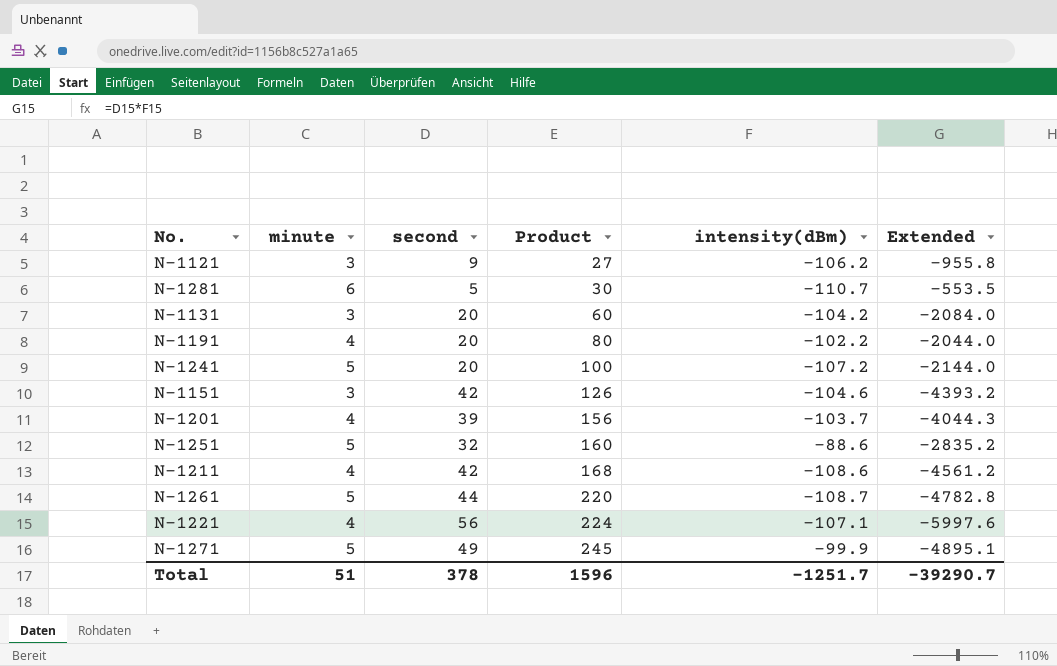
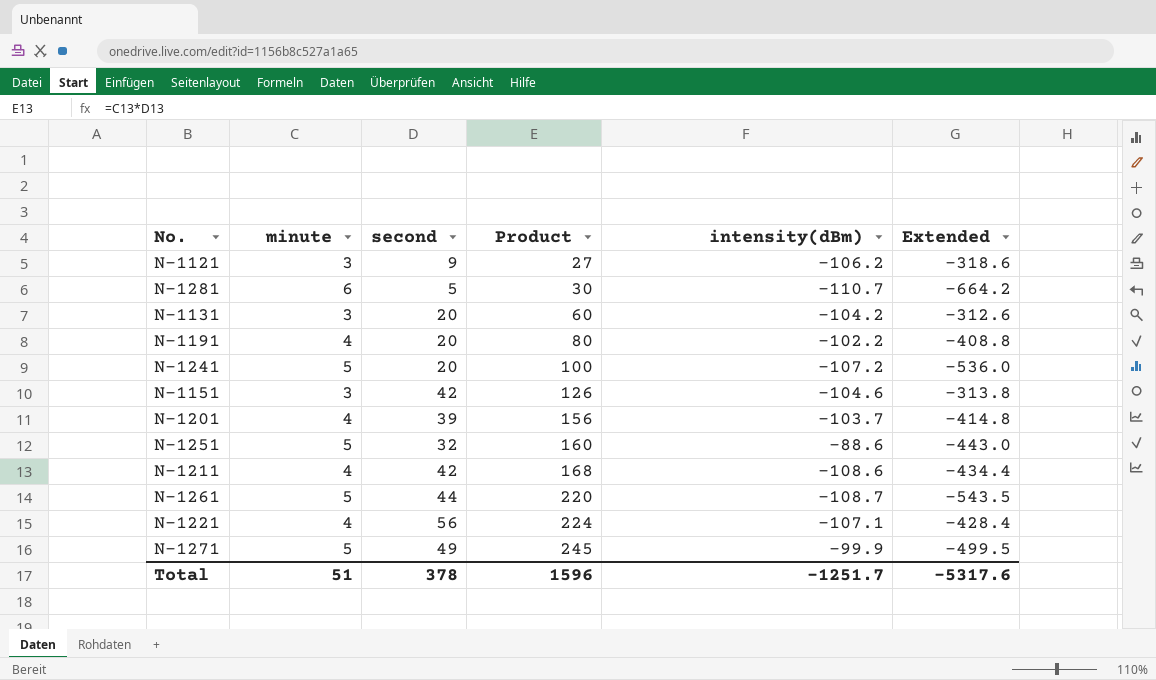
column Extended | formula: [second] * [intensity(dBm)] -> [minute] * [intensity(dBm)]
Total | Extended: -39290.7 -> -5317.6

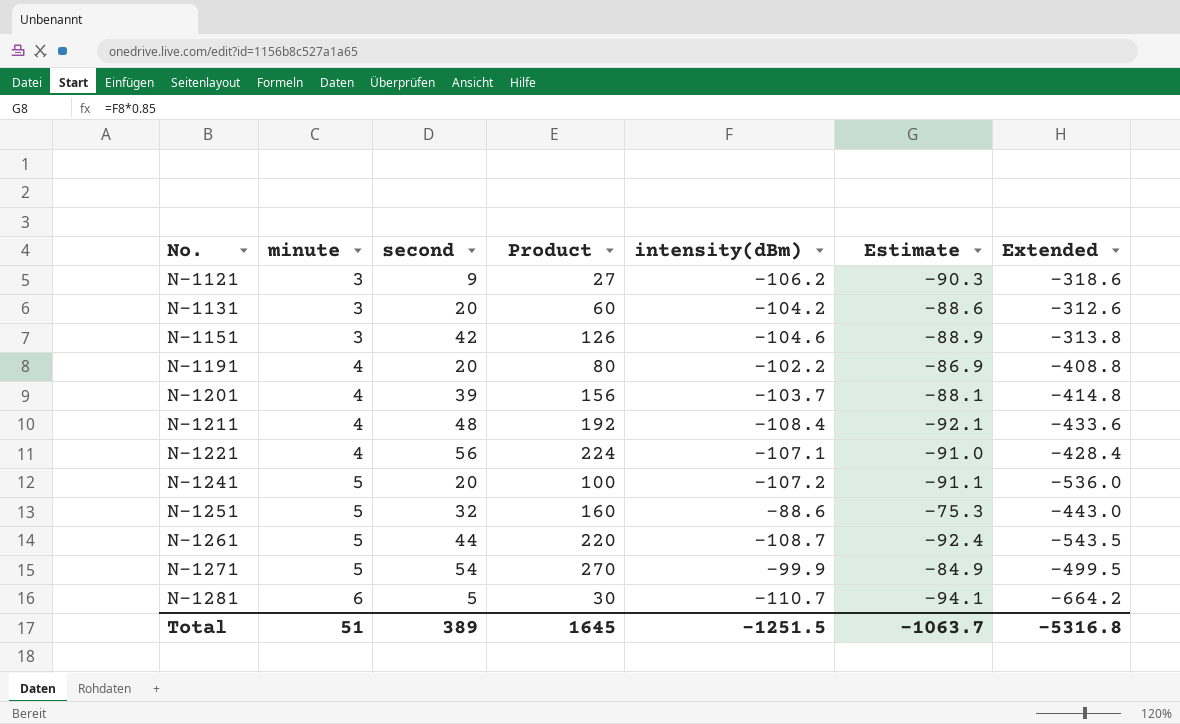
row order: Product ascending -> No. ascending
column Estimate | formula: none -> [intensity(dBm)] * 0.85
N-1211 | second: 42 -> 48
N-1211 | Product: 168 -> 192
N-1211 | intensity(dBm): -108.6 -> -108.4
N-1211 | Extended: -434.4 -> -433.6
N-1271 | second: 49 -> 54
N-1271 | Product: 245 -> 270
Total | second: 378 -> 389
Total | Product: 1596 -> 1645
Total | intensity(dBm): -1251.7 -> -1251.5
Total | Extended: -5317.6 -> -5316.8

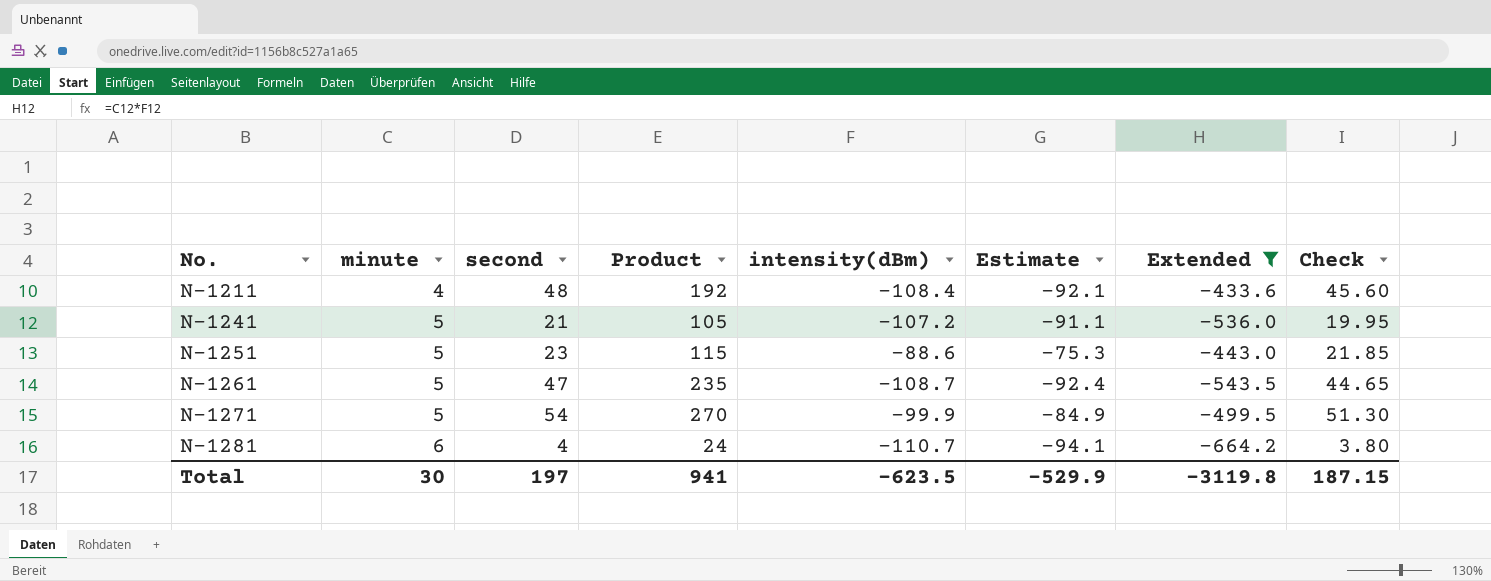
filter: none -> Extended <= -433.6
column Check | formula: none -> [second] * 0.95
N-1241 | second: 20 -> 21
N-1241 | Product: 100 -> 105
N-1251 | second: 32 -> 23
N-1251 | Product: 160 -> 115
N-1261 | second: 44 -> 47
N-1261 | Product: 220 -> 235
N-1281 | second: 5 -> 4
N-1281 | Product: 30 -> 24
Total | minute: 51 -> 30
Total | second: 389 -> 197
Total | Product: 1645 -> 941
Total | intensity(dBm): -1251.5 -> -623.5
Total | Estimate: -1063.7 -> -529.9
Total | Extended: -5316.8 -> -3119.8

